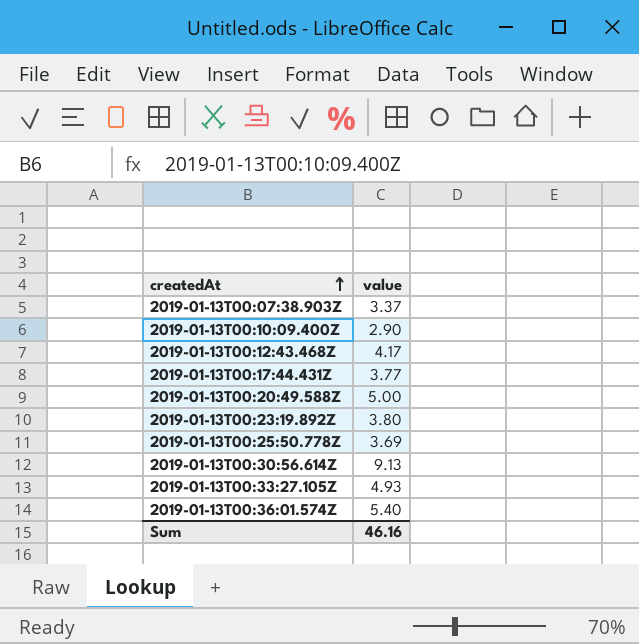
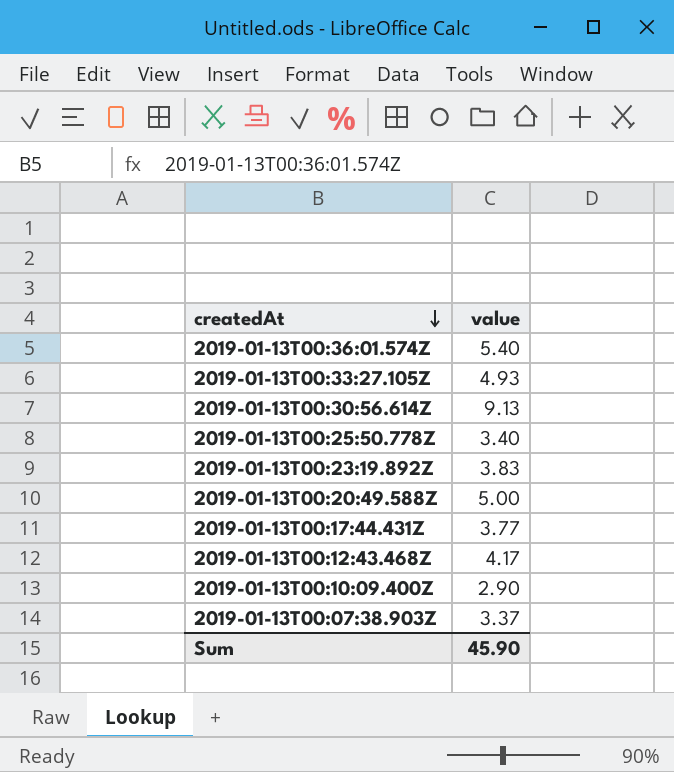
row order: createdAt ascending -> createdAt descending
2019-01-13T00:25:50.778Z | value: 3.69 -> 3.40
2019-01-13T00:23:19.892Z | value: 3.80 -> 3.83
Sum | value: 46.16 -> 45.90

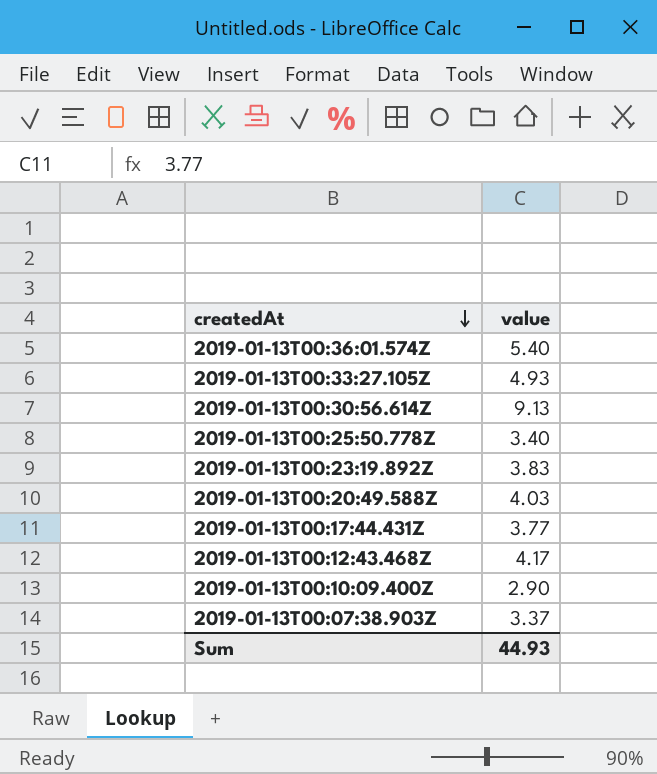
2019-01-13T00:20:49.588Z | value: 5.00 -> 4.03
Sum | value: 45.90 -> 44.93

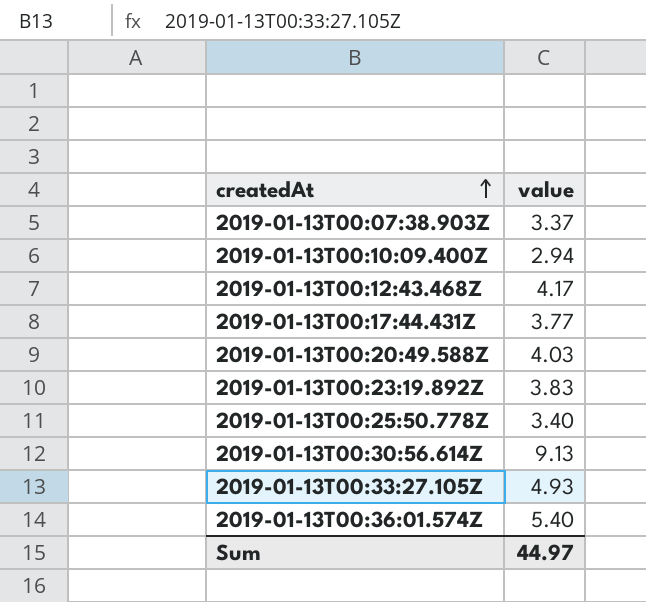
row order: createdAt descending -> createdAt ascending
2019-01-13T00:10:09.400Z | value: 2.90 -> 2.94
Sum | value: 44.93 -> 44.97

